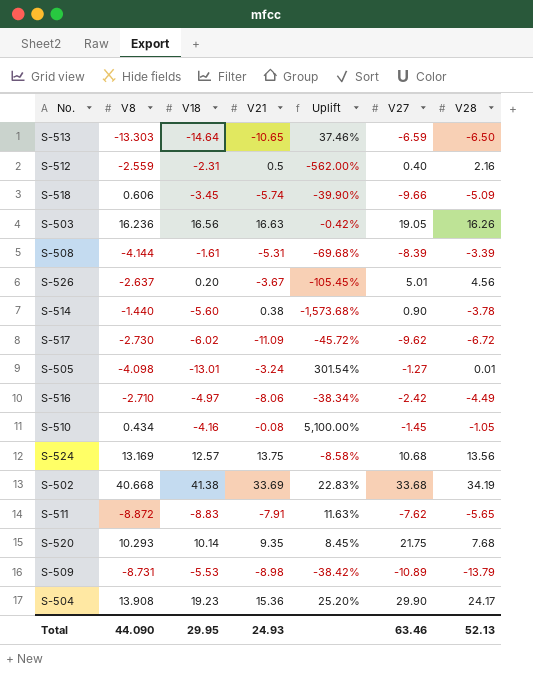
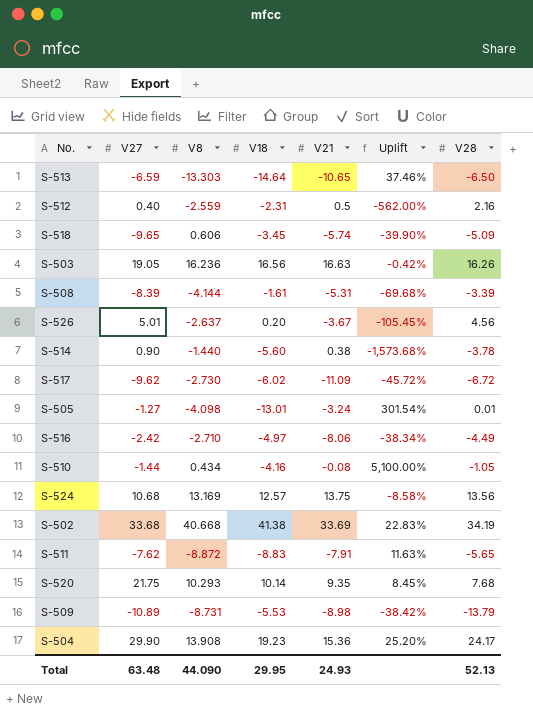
column V27 | position: 6 -> 2
S-518 | V27: -9.66 -> -9.65
S-510 | V27: -1.45 -> -1.44
Total | V27: 63.46 -> 63.48

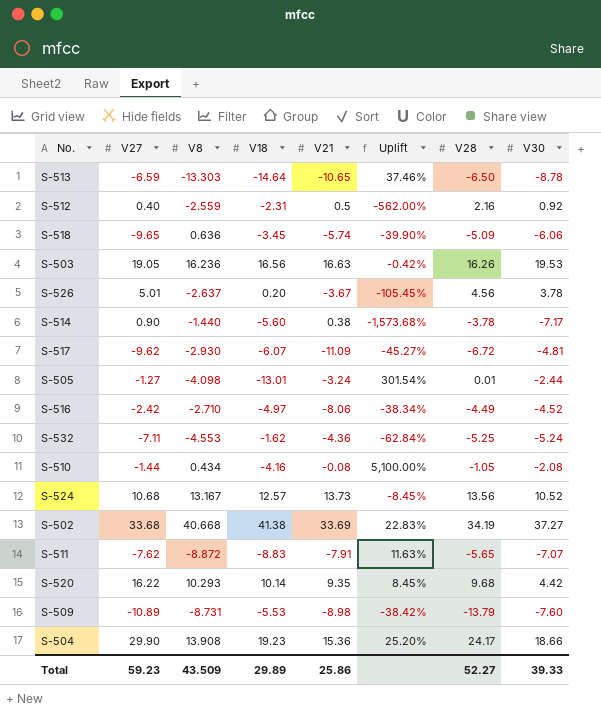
column V30 | position: none -> 8
row S-508: -8.39 | -4.144 | -1.61 | -5.31 | -69.68% | -3.39 -> none
S-518 | V8: 0.606 -> 0.636
S-517 | V8: -2.730 -> -2.930
S-517 | V18: -6.02 -> -6.07
S-517 | Uplift: -45.72% -> -45.27%
row S-532: none -> -7.11 | -4.553 | -1.62 | -4.36 | -62.84% | -5.25 | -5.24
S-524 | V8: 13.169 -> 13.167
S-524 | V21: 13.75 -> 13.73
S-524 | Uplift: -8.58% -> -8.45%
S-520 | V27: 21.75 -> 16.22
S-520 | V28: 7.68 -> 9.68
Total | V27: 63.48 -> 59.23
Total | V8: 44.090 -> 43.509
Total | V18: 29.95 -> 29.89
Total | V21: 24.93 -> 25.86
Total | V28: 52.13 -> 52.27

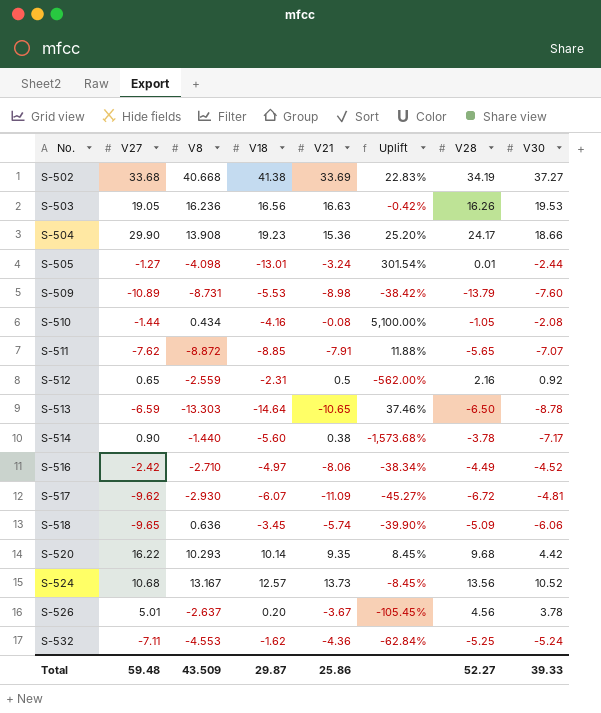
row order: none -> No. ascending
S-511 | V18: -8.83 -> -8.85
S-511 | Uplift: 11.63% -> 11.88%
S-512 | V27: 0.40 -> 0.65
Total | V27: 59.23 -> 59.48
Total | V18: 29.89 -> 29.87

